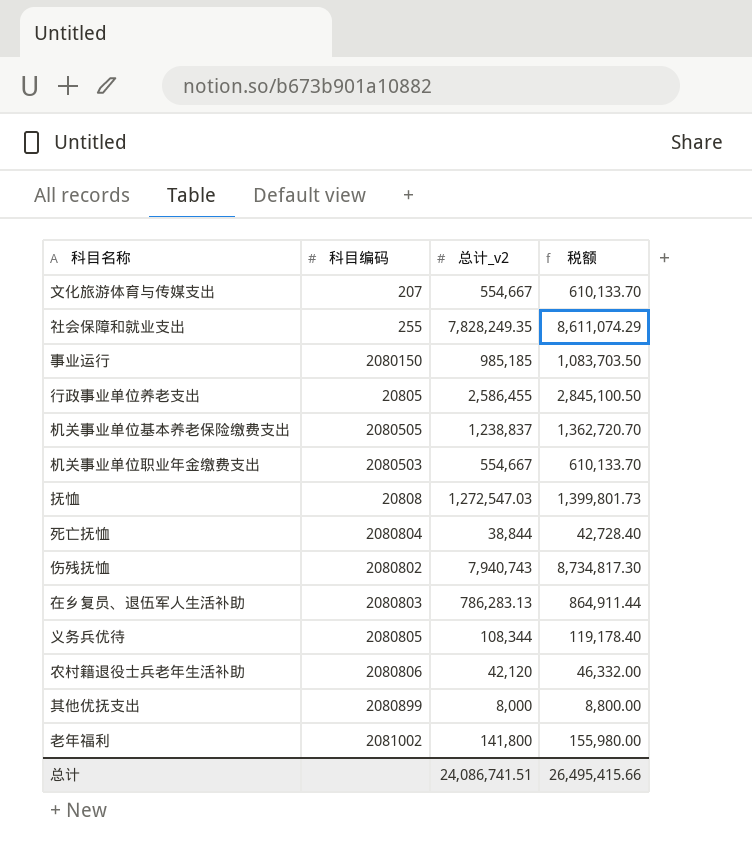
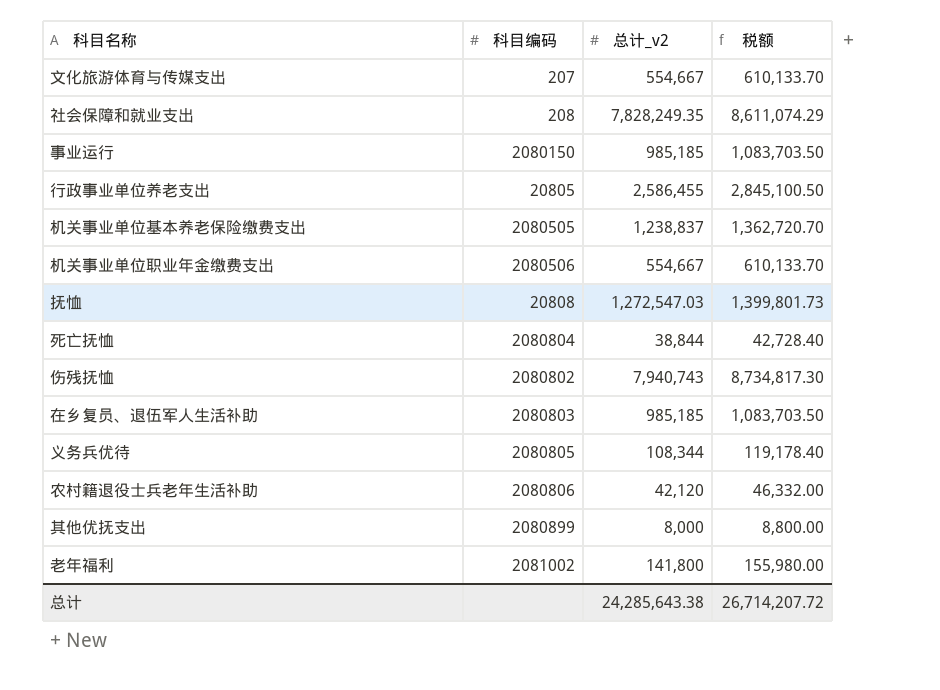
社会保障和就业支出 | 科目编码: 255 -> 208
机关事业单位职业年金缴费支出 | 科目编码: 2080503 -> 2080506
在乡复员、退伍军人生活补助 | 总计_v2: 786,283.13 -> 985,185
在乡复员、退伍军人生活补助 | 税额: 864,911.44 -> 1,083,703.50
总计 | 总计_v2: 24,086,741.51 -> 24,285,643.38
总计 | 税额: 26,495,415.66 -> 26,714,207.72

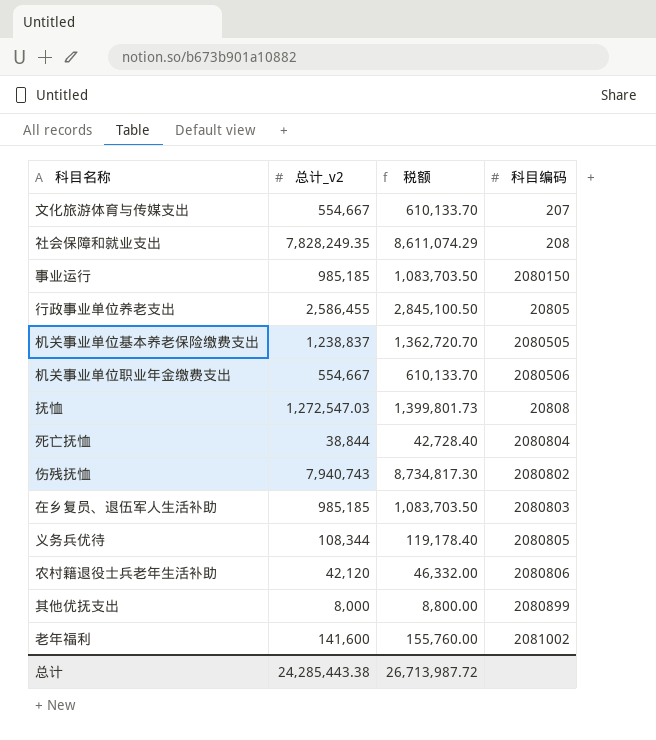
column 科目编码 | position: 2 -> 4
老年福利 | 总计_v2: 141,800 -> 141,600
老年福利 | 税额: 155,980.00 -> 155,760.00
总计 | 总计_v2: 24,285,643.38 -> 24,285,443.38
总计 | 税额: 26,714,207.72 -> 26,713,987.72

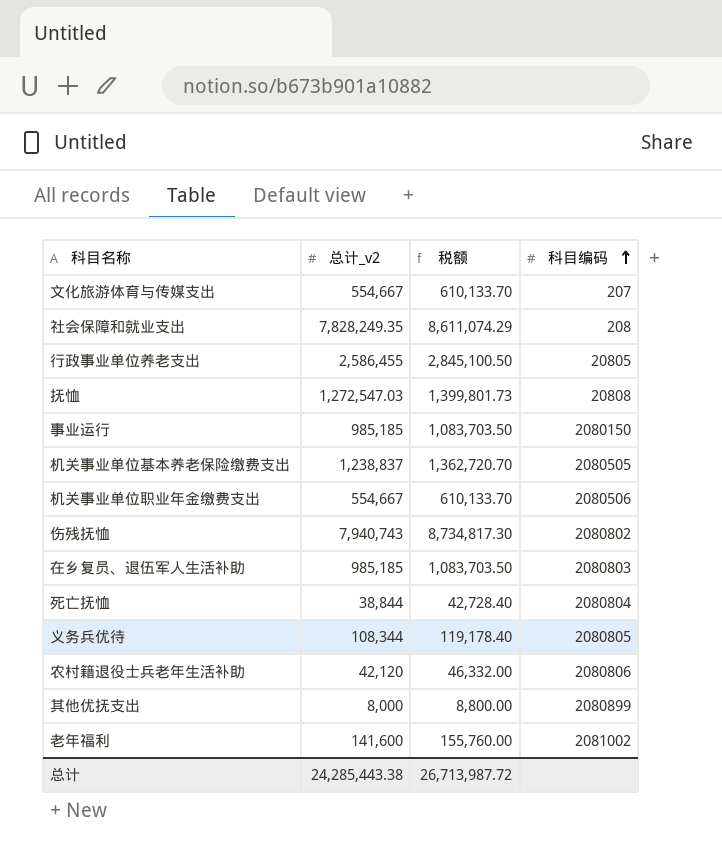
row order: none -> 科目编码 ascending

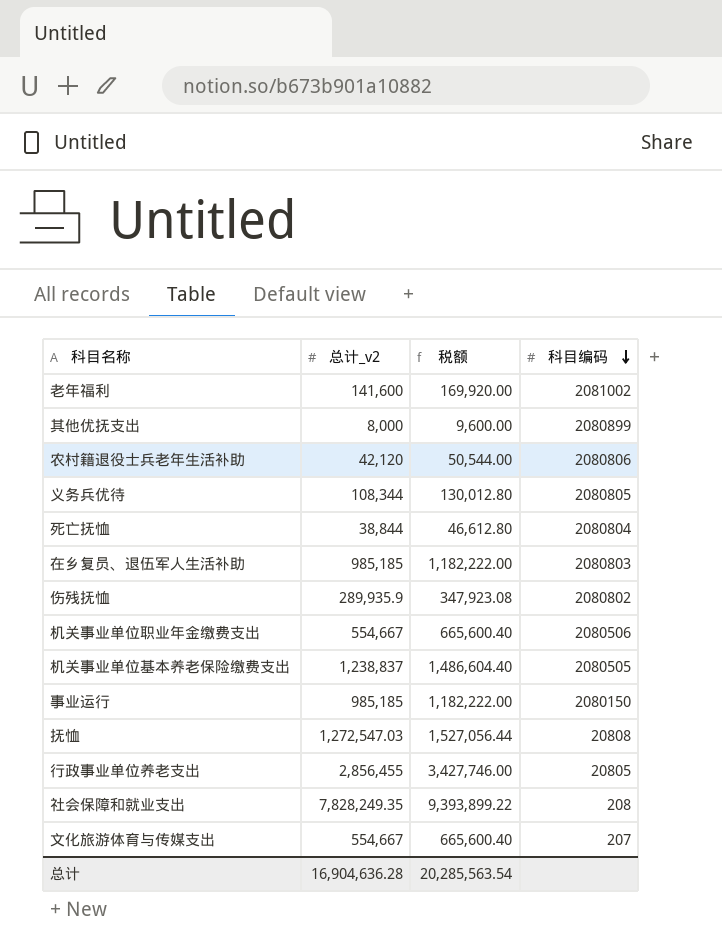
row order: 科目编码 ascending -> 科目编码 descending
column 税额 | formula: [总计_v2] * 1.1 -> [总计_v2] * 1.2
伤残抚恤 | 总计_v2: 7,940,743 -> 289,935.9
行政事业单位养老支出 | 总计_v2: 2,586,455 -> 2,856,455
总计 | 总计_v2: 24,285,443.38 -> 16,904,636.28
总计 | 税额: 26,713,987.72 -> 20,285,563.54

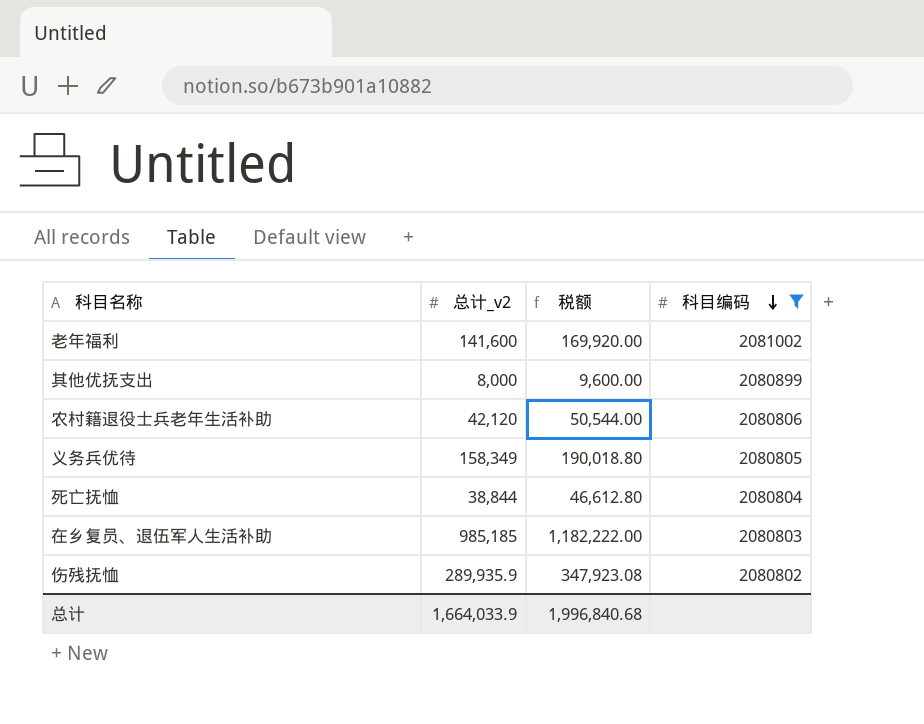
filter: none -> 科目编码 >= 2080802
义务兵优待 | 总计_v2: 108,344 -> 158,349
义务兵优待 | 税额: 130,012.80 -> 190,018.80
总计 | 总计_v2: 16,904,636.28 -> 1,664,033.9
总计 | 税额: 20,285,563.54 -> 1,996,840.68

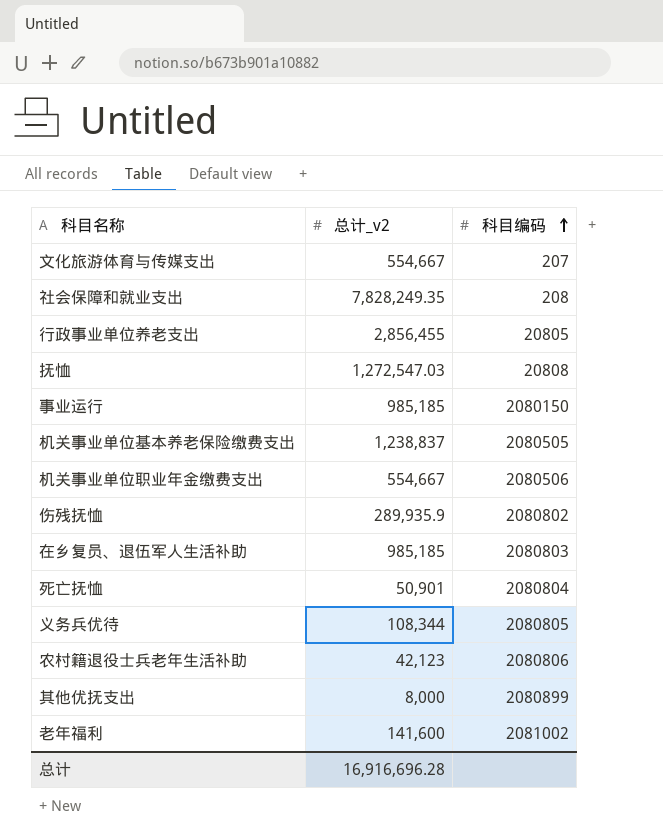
filter: 科目编码 >= 2080802 -> none
row order: 科目编码 descending -> 科目编码 ascending
column 税额 | formula: [总计_v2] * 1.2 -> none
死亡抚恤 | 总计_v2: 38,844 -> 50,901
义务兵优待 | 总计_v2: 158,349 -> 108,344
农村籍退役士兵老年生活补助 | 总计_v2: 42,120 -> 42,123
总计 | 总计_v2: 1,664,033.9 -> 16,916,696.28

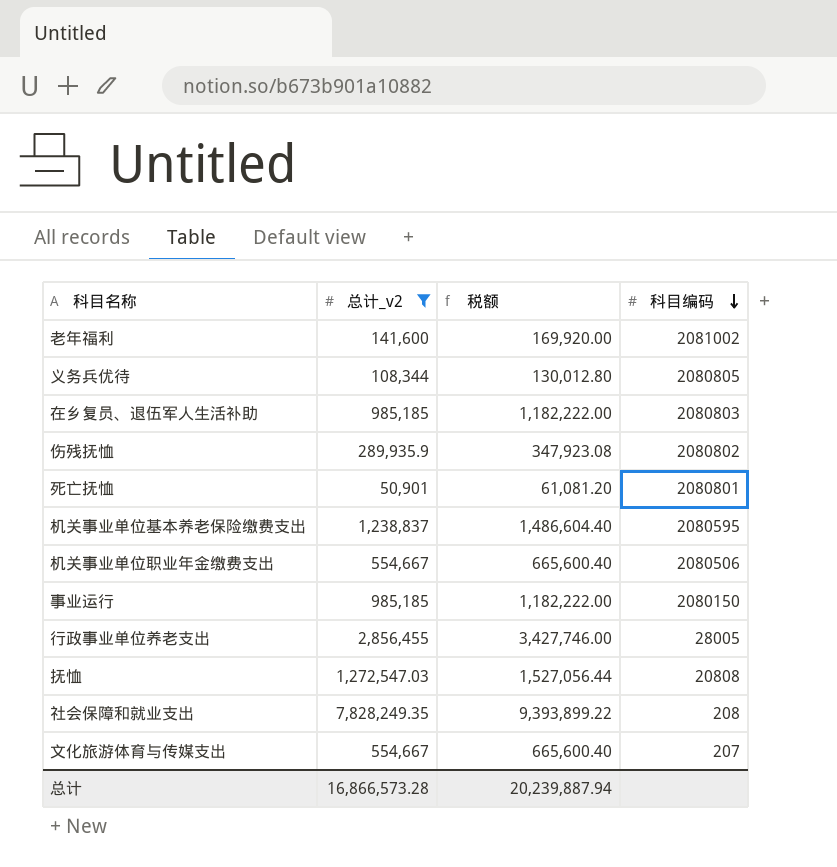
filter: none -> 总计_v2 >= 50,901
row order: 科目编码 ascending -> 科目编码 descending
column 税额 | formula: none -> [总计_v2] * 1.2
死亡抚恤 | 科目编码: 2080804 -> 2080801
机关事业单位基本养老保险缴费支出 | 科目编码: 2080505 -> 2080595
行政事业单位养老支出 | 科目编码: 20805 -> 28005
总计 | 总计_v2: 16,916,696.28 -> 16,866,573.28

